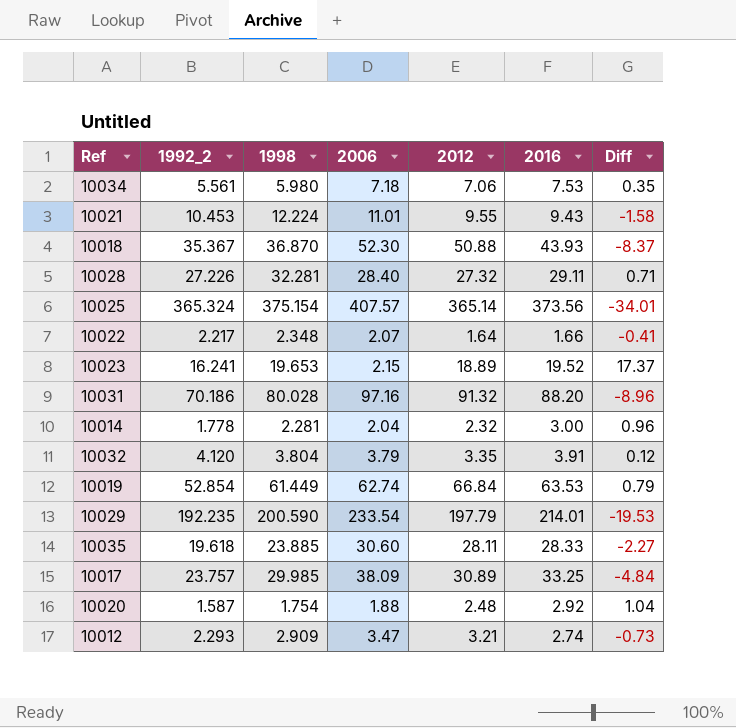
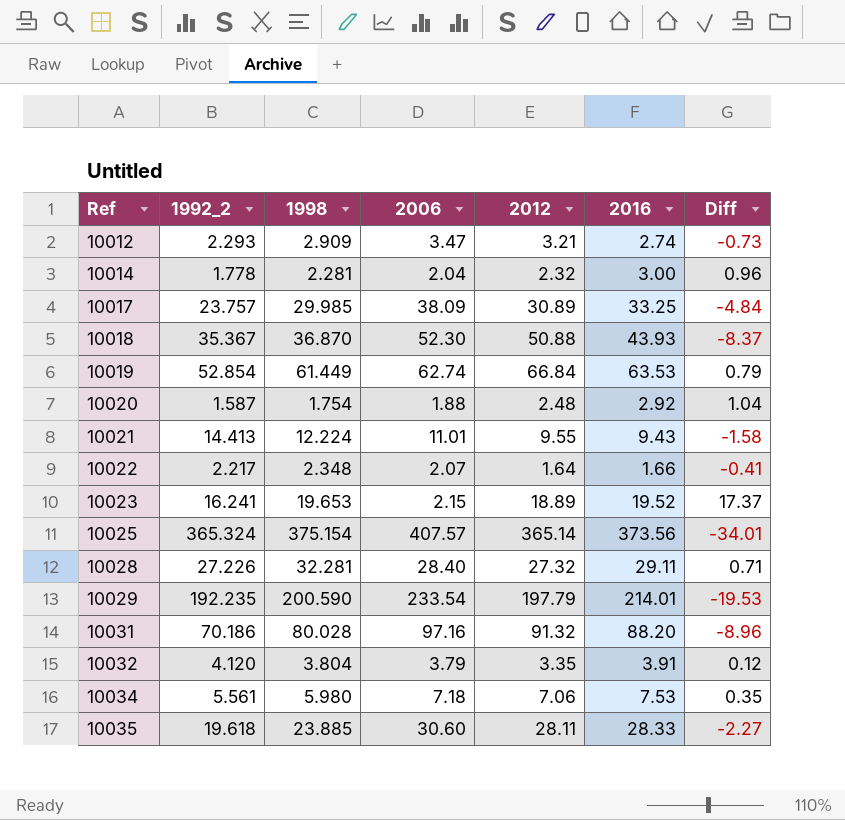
row order: none -> Ref ascending
10021 | 1992_2: 10.453 -> 14.413

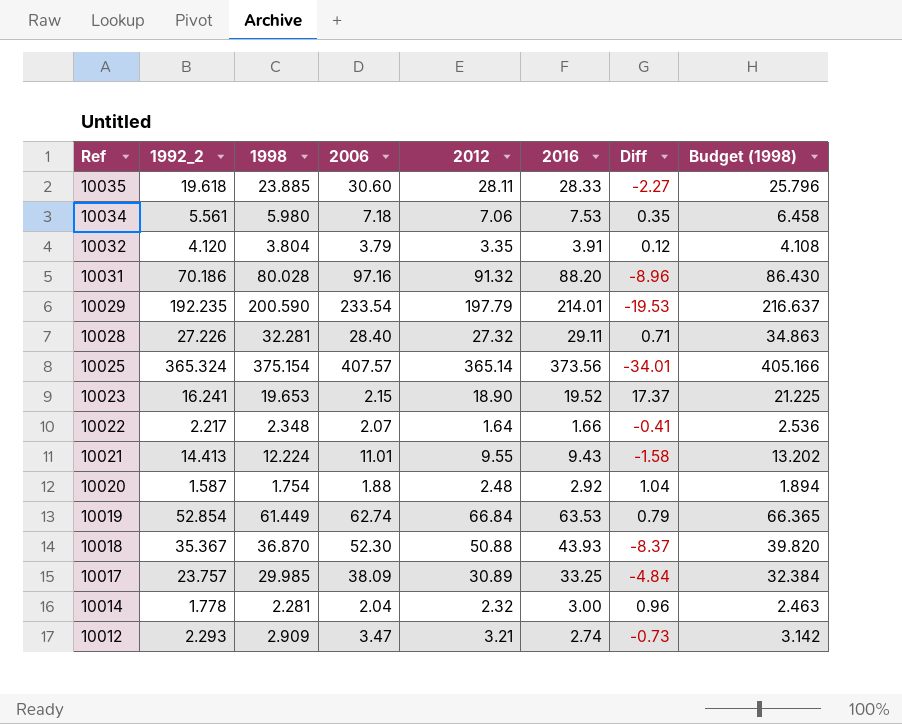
row order: Ref ascending -> Ref descending
column Budget (1998) | formula: none -> [1998] * 1.08
10023 | 2012: 18.89 -> 18.90

